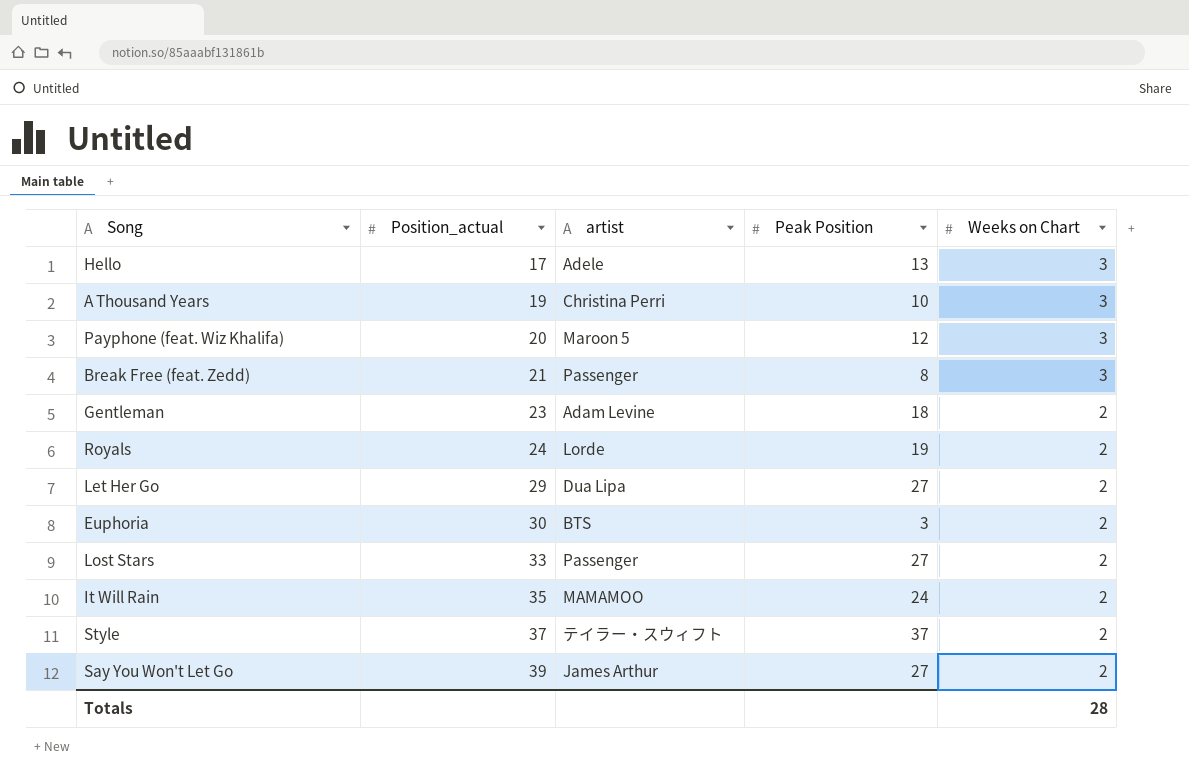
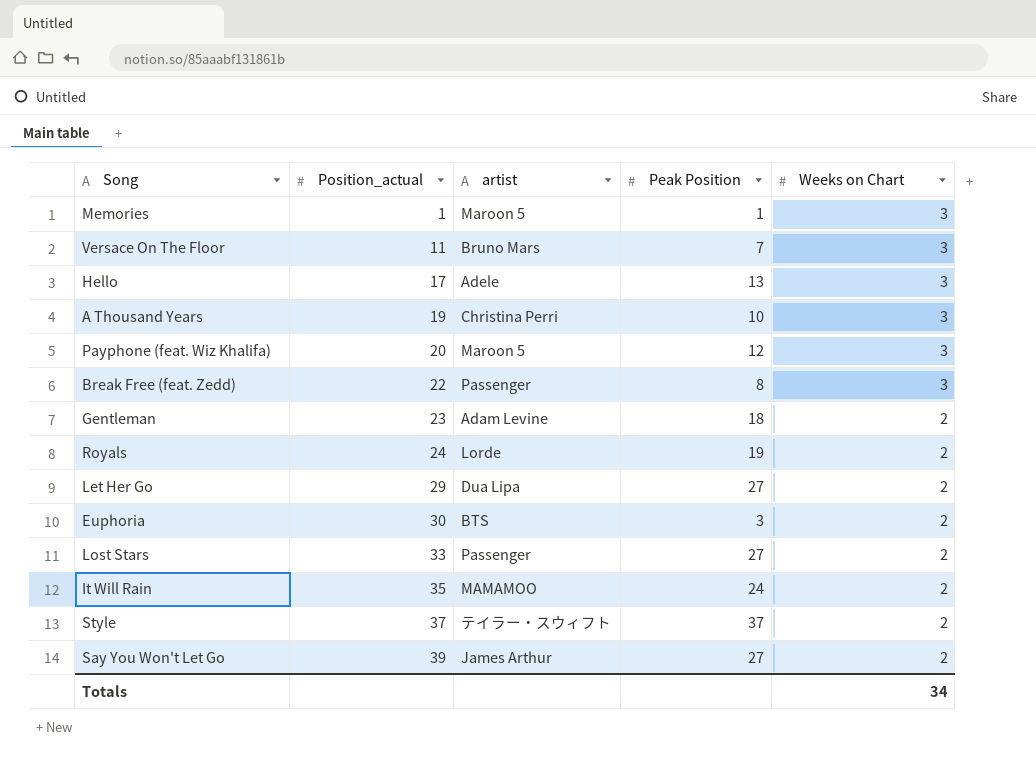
row Memories: none -> 1 | Maroon 5 | 1 | 3
row Versace On The Floor: none -> 11 | Bruno Mars | 7 | 3
Break Free (feat. Zedd) | Position_actual: 21 -> 22
Totals | Weeks on Chart: 28 -> 34

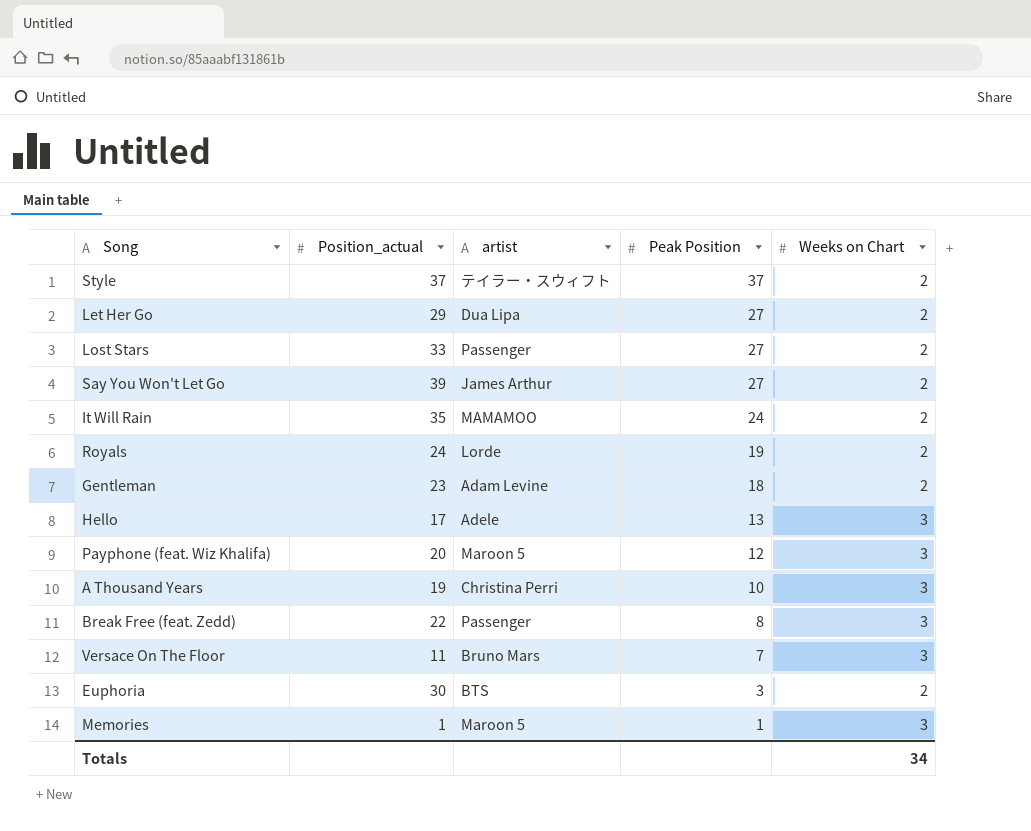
row order: Position_actual ascending -> Peak Position descending

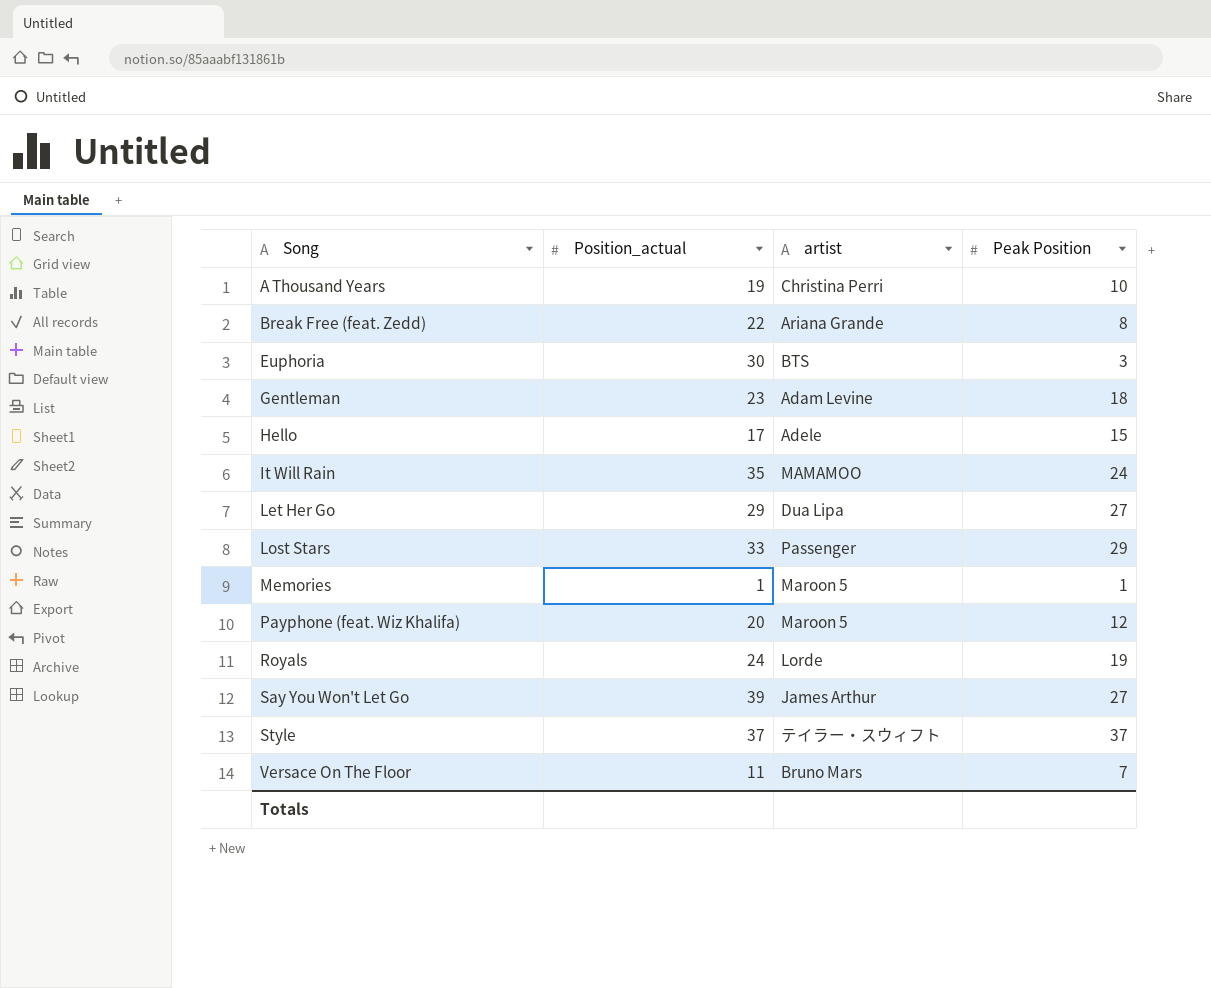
row order: Peak Position descending -> Song ascending
column Weeks on Chart | position: 5 -> none
Break Free (feat. Zedd) | artist: Passenger -> Ariana Grande
Hello | Peak Position: 13 -> 15
Lost Stars | Peak Position: 27 -> 29

